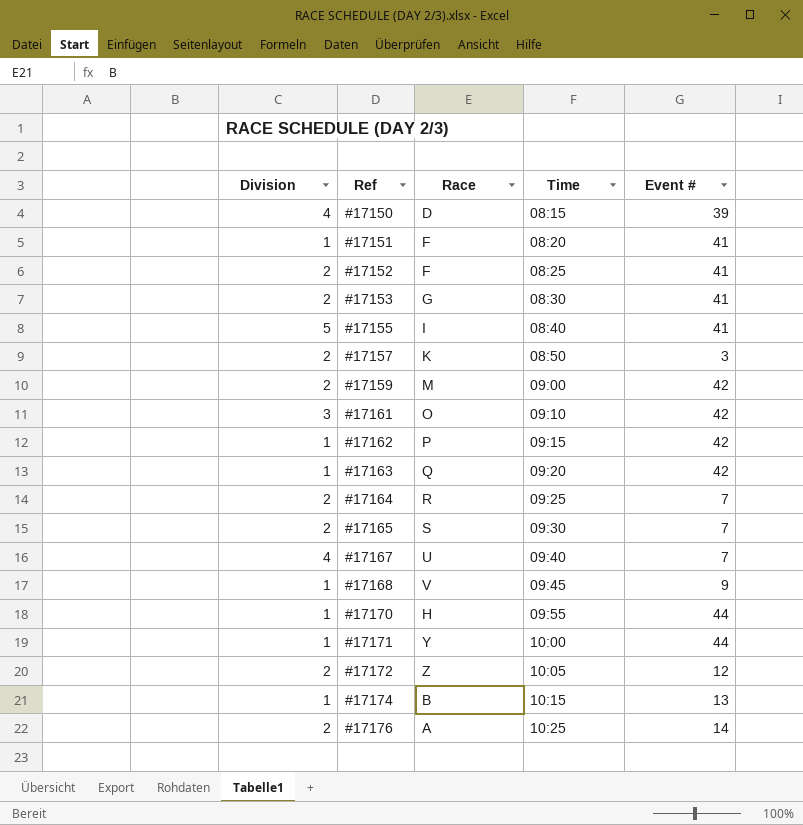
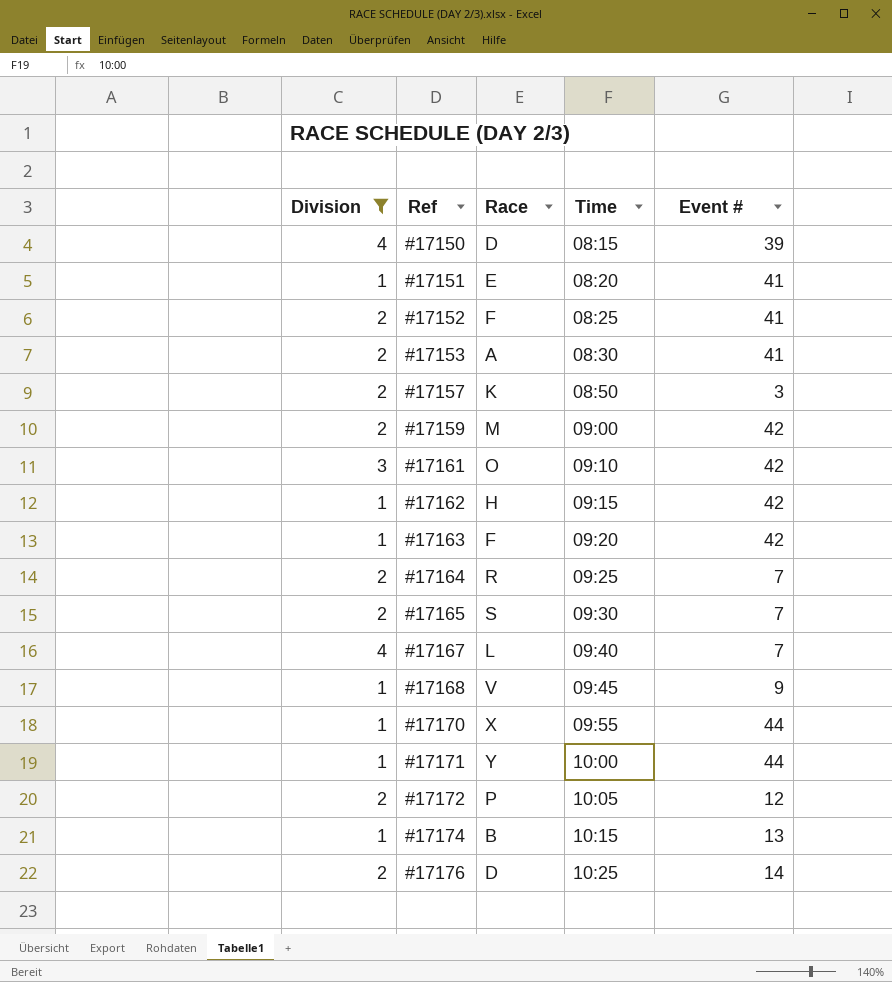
filter: none -> Division != 5
#17151 | Race: F -> E
#17153 | Race: G -> A
#17162 | Race: P -> H
#17163 | Race: Q -> F
#17167 | Race: U -> L
#17170 | Race: H -> X
#17172 | Race: Z -> P
#17176 | Race: A -> D

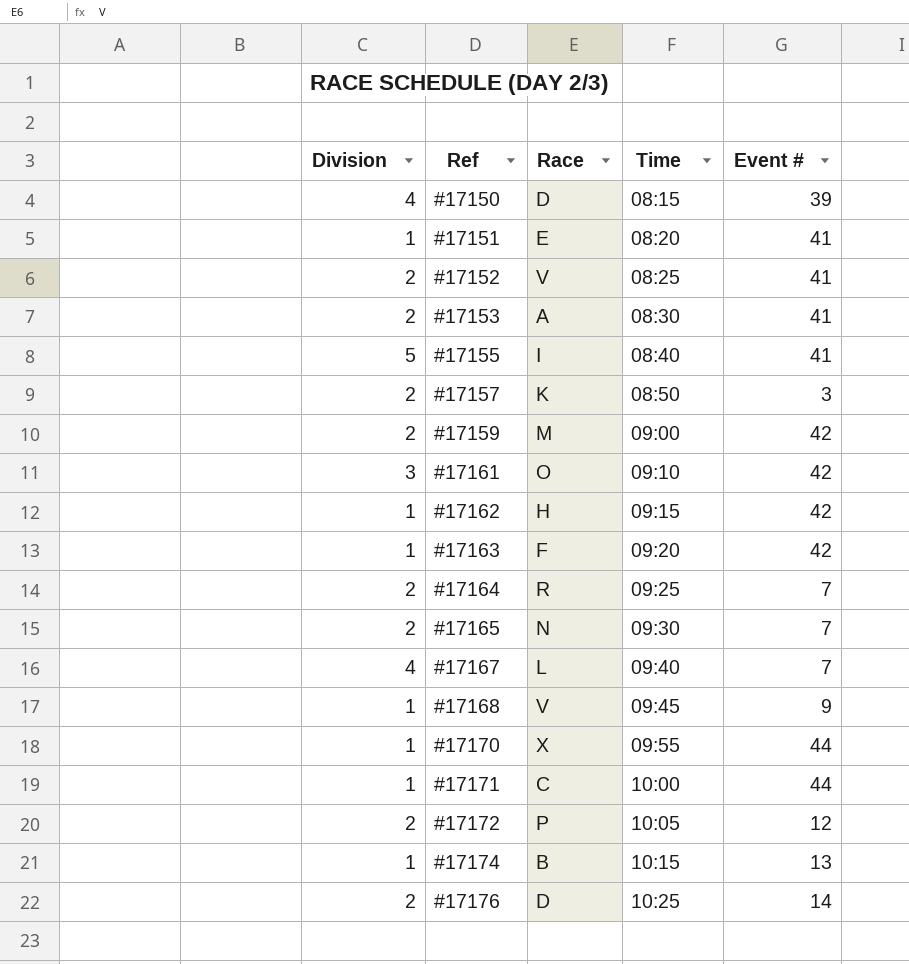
filter: Division != 5 -> none
#17152 | Race: F -> V
#17165 | Race: S -> N
#17171 | Race: Y -> C

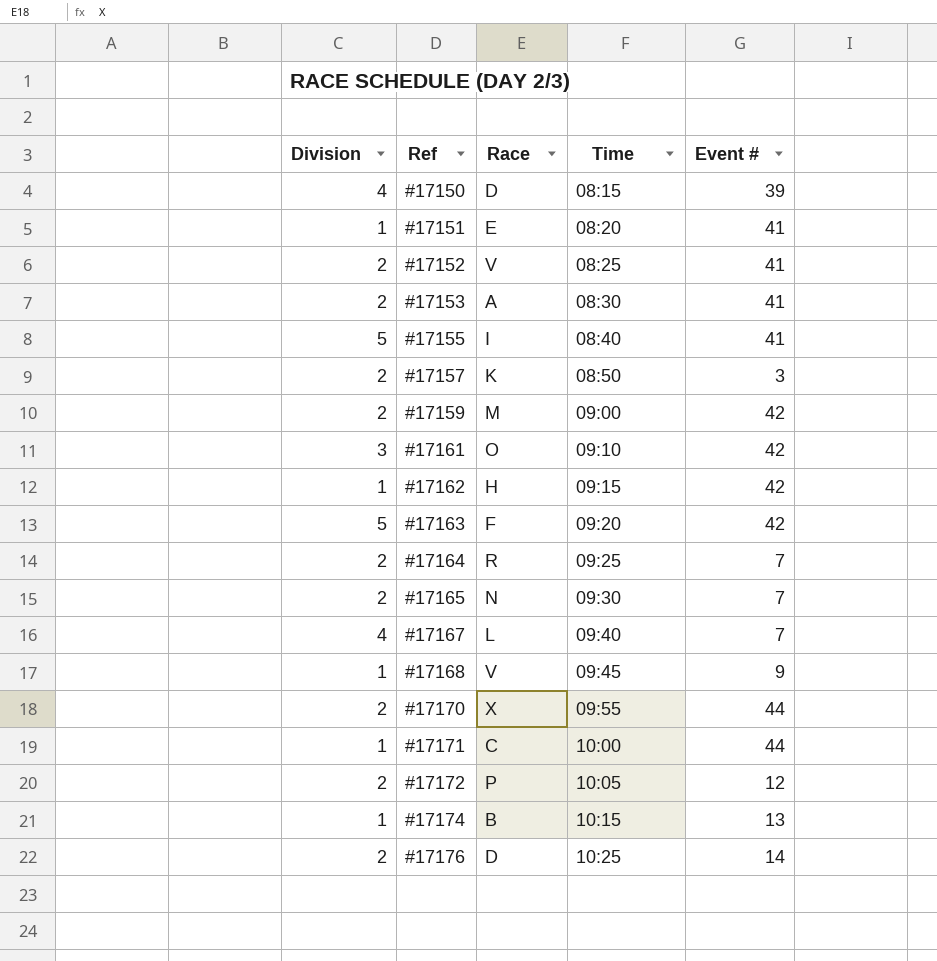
#17163 | Division: 1 -> 5
#17170 | Division: 1 -> 2

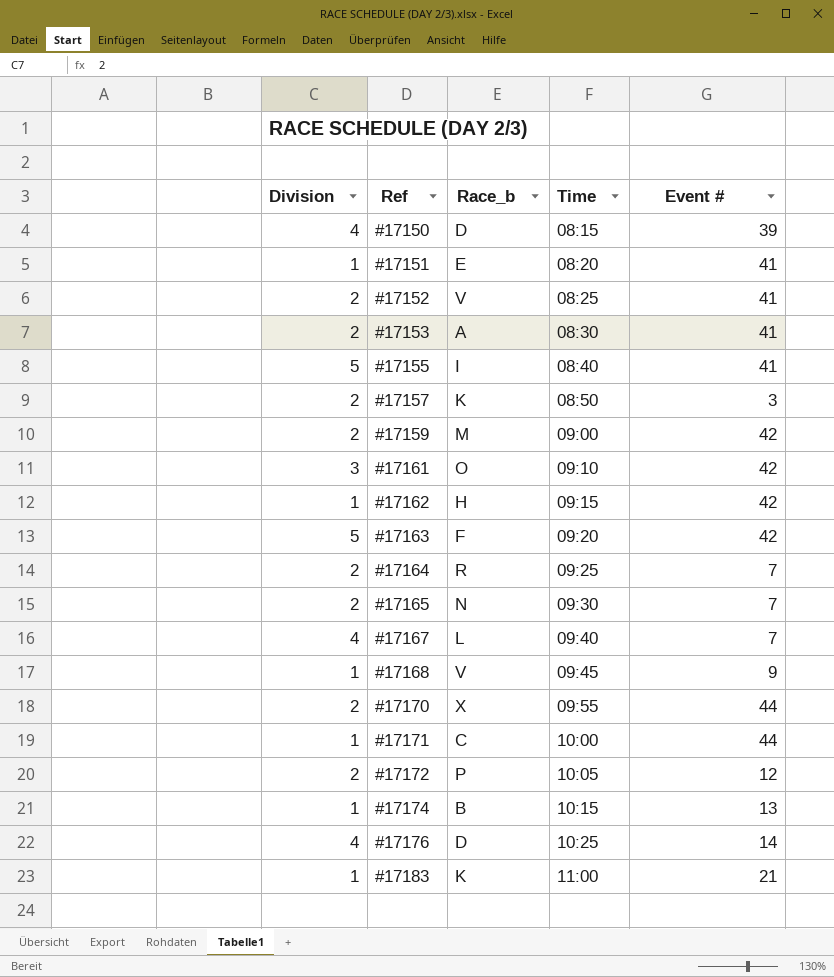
column name: Race -> Race_b
#17176 | Division: 2 -> 4
row #17183: none -> 1 | K | 11:00 | 21

